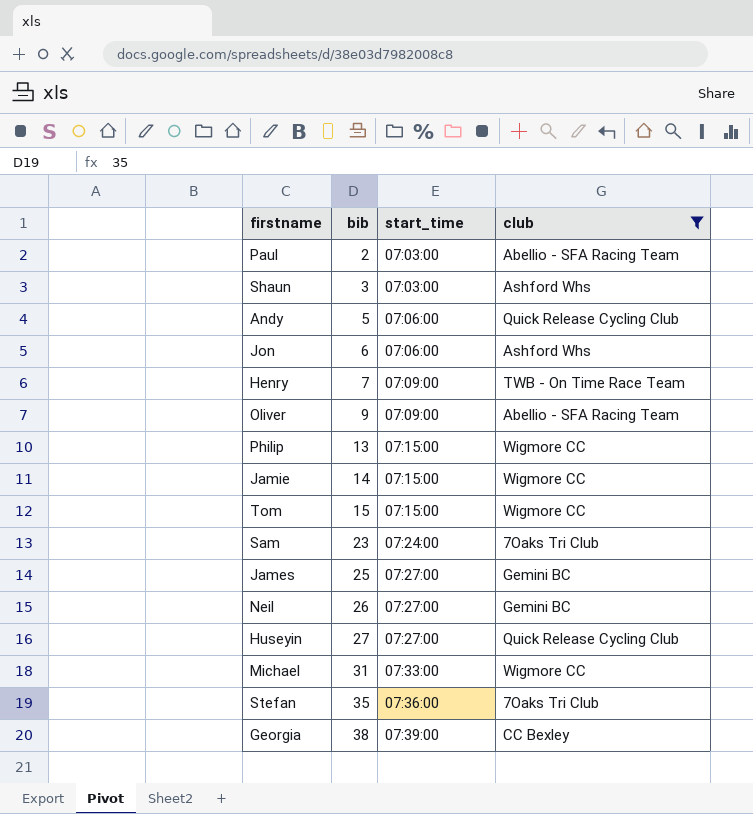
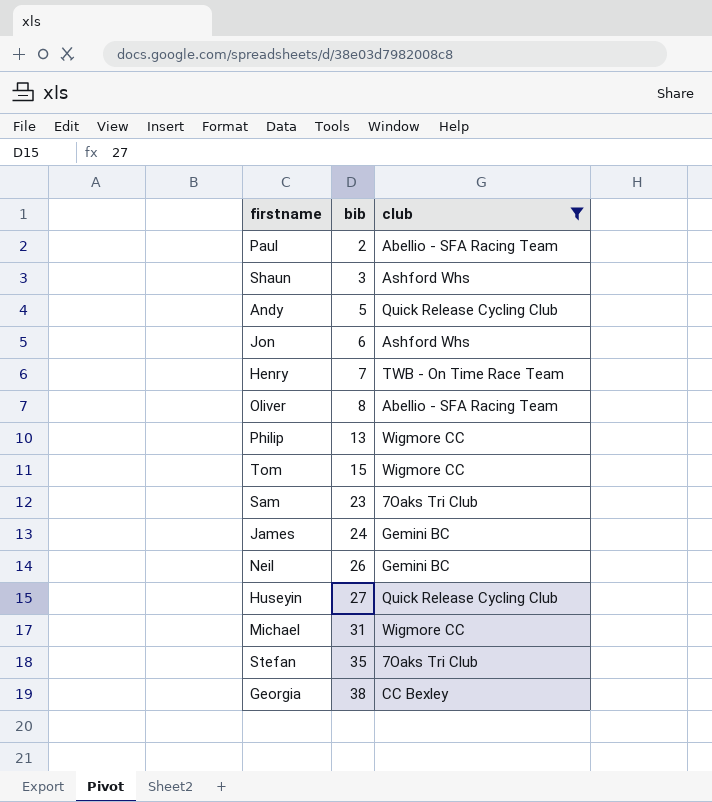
column start_time | position: 3 -> none
row Jamie: 14 | 07:15:00 | Wigmore CC -> none
Oliver | bib: 9 -> 8
James | bib: 25 -> 24

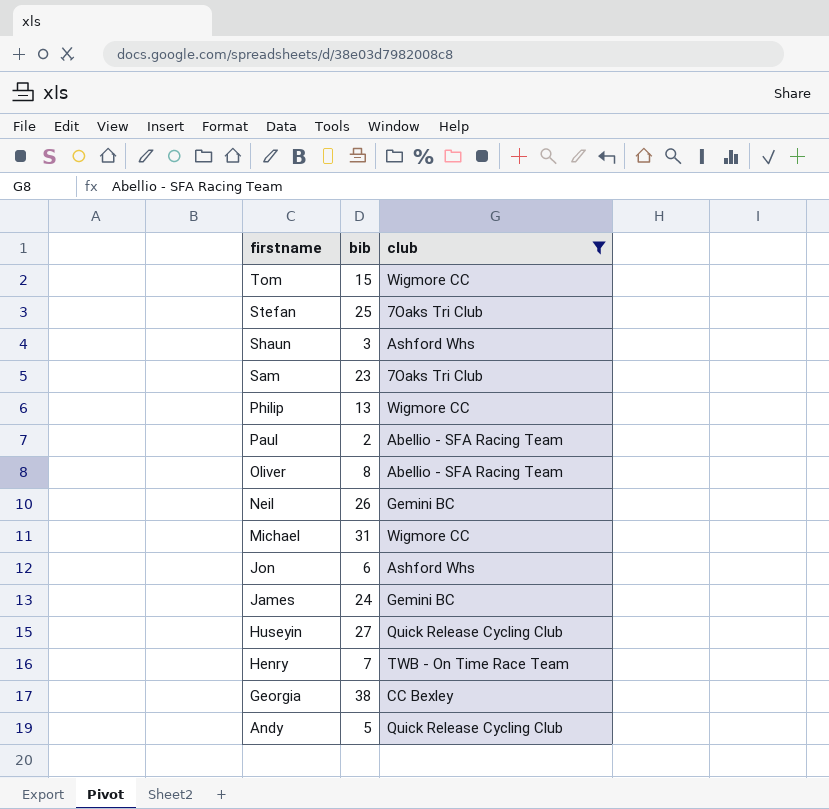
row order: bib ascending -> firstname descending
Stefan | bib: 35 -> 25

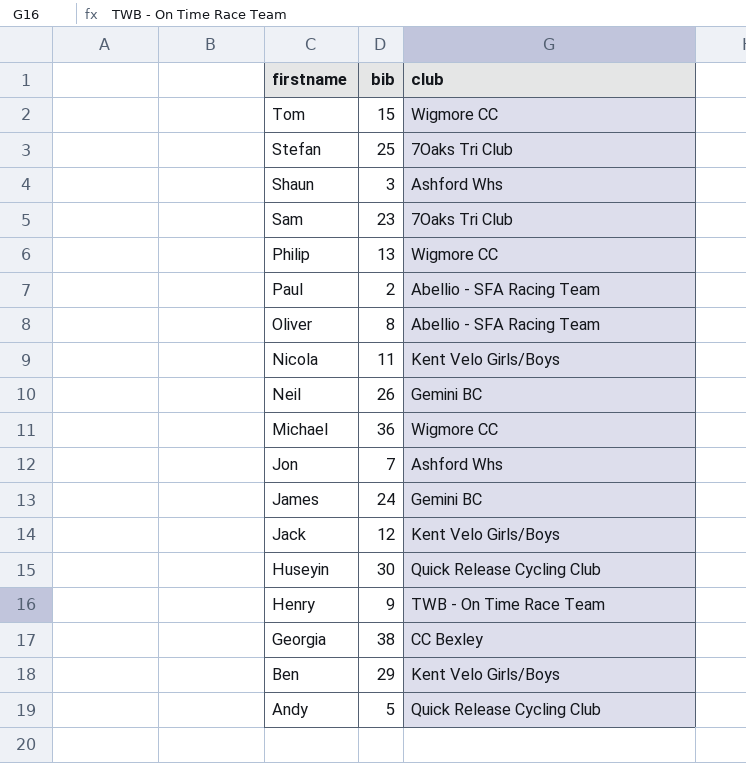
filter: club != Kent Velo Girls/Boys -> none
Michael | bib: 31 -> 36
Jon | bib: 6 -> 7
Huseyin | bib: 27 -> 30
Henry | bib: 7 -> 9

